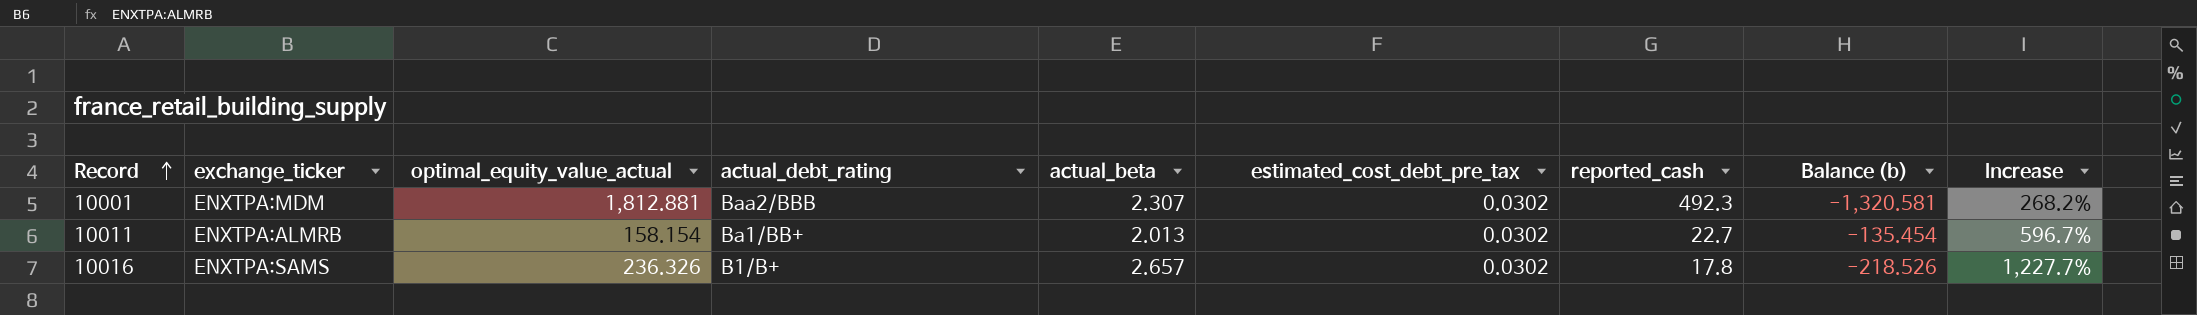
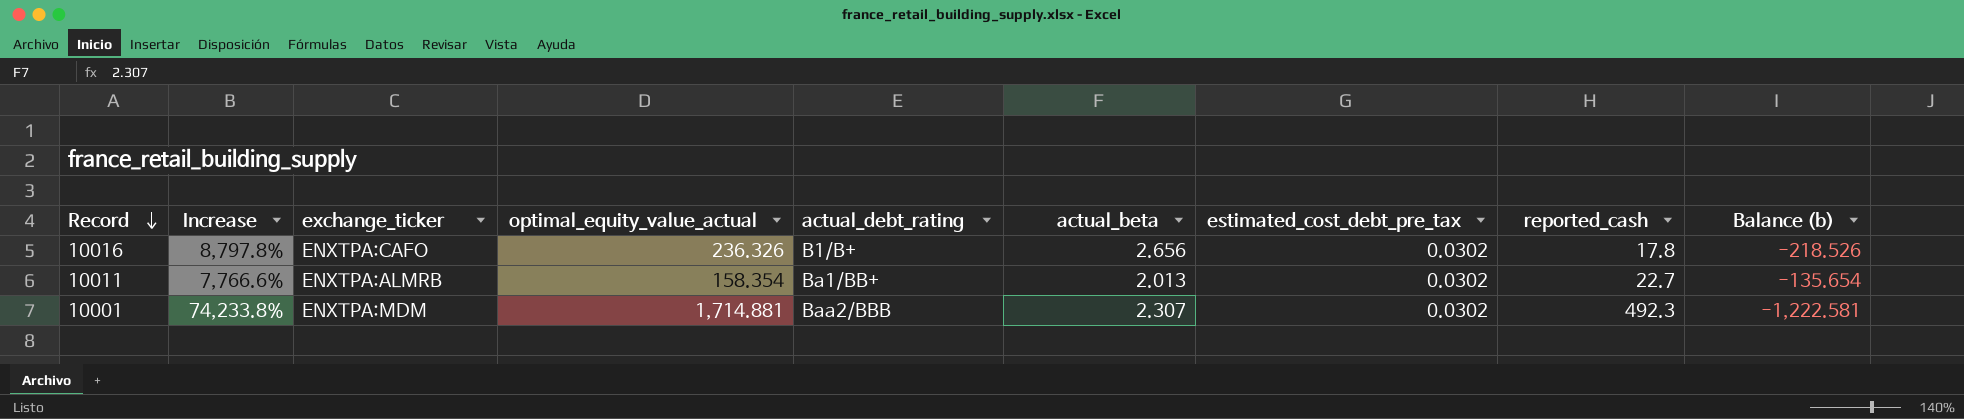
row order: Record ascending -> Record descending
column Increase | formula: ([optimal_equity_value_actual] - [reported_cash]) / [reported_cash] -> ([optimal_equity_value_actual] - [actual_beta]) / [actual_beta]
column Increase | position: 9 -> 2
10016 | exchange_ticker: ENXTPA:SAMS -> ENXTPA:CAFO
10016 | actual_beta: 2.657 -> 2.656
10011 | optimal_equity_value_actual: 158.154 -> 158.354
10011 | Balance (b): -135.454 -> -135.654
10001 | optimal_equity_value_actual: 1,812.881 -> 1,714.881
10001 | Balance (b): -1,320.581 -> -1,222.581

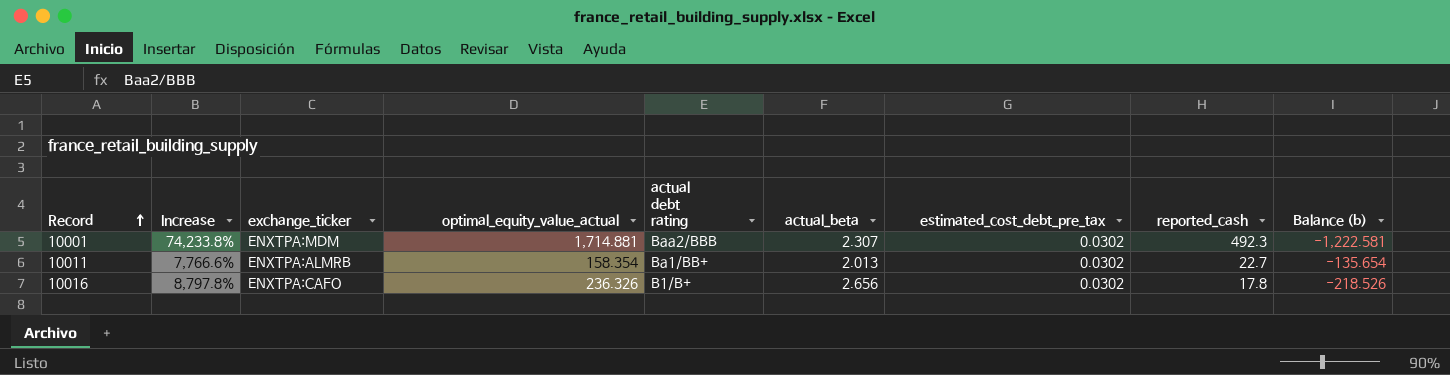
row order: Record descending -> Record ascending
column name: actual_debt_rating -> actual debt rating

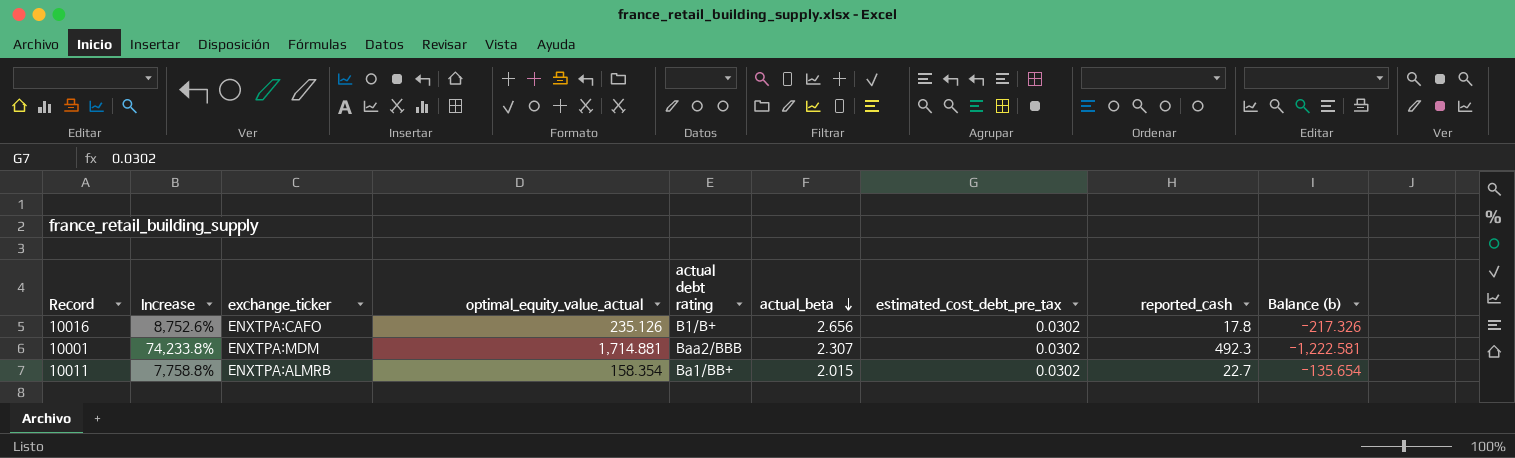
row order: Record ascending -> actual_beta descending
10016 | Increase: 8,797.8% -> 8,752.6%
10016 | optimal_equity_value_actual: 236.326 -> 235.126
10016 | Balance (b): -218.526 -> -217.326
10011 | Increase: 7,766.6% -> 7,758.8%
10011 | actual_beta: 2.013 -> 2.015

